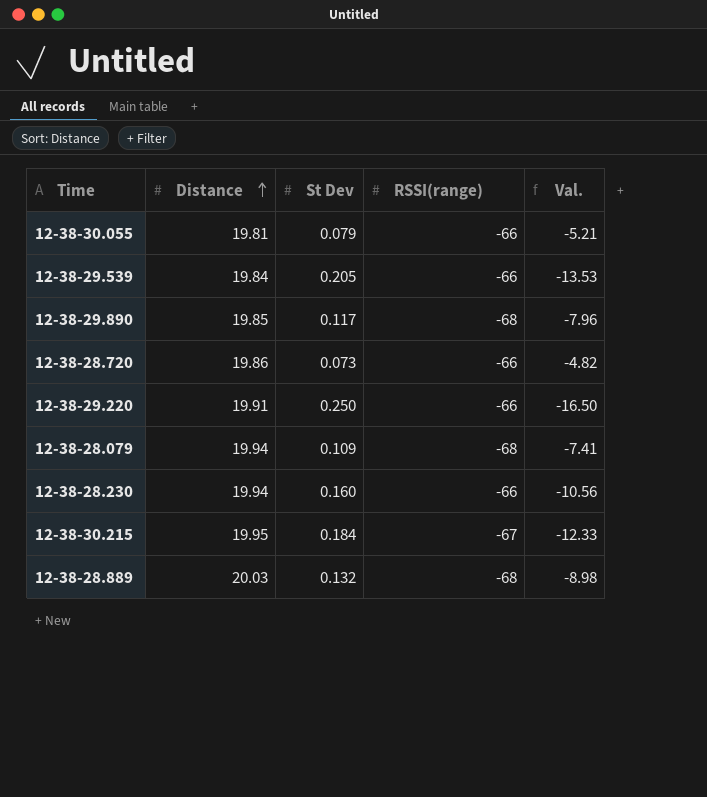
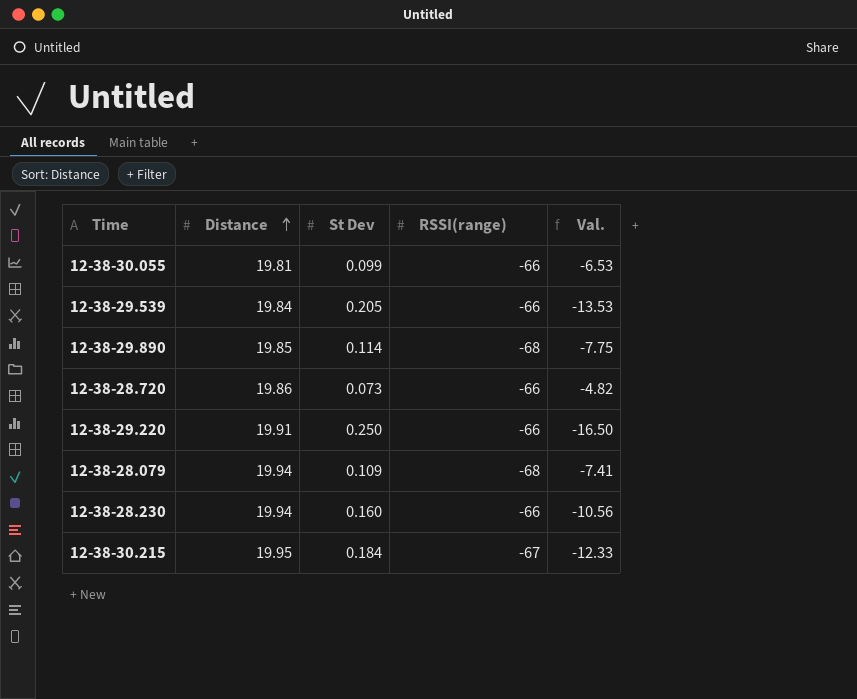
row 12-38-28.889: 20.03 | 0.132 | -68 | -8.98 -> none
12-38-30.055 | St Dev: 0.079 -> 0.099
12-38-30.055 | Val.: -5.21 -> -6.53
12-38-29.890 | St Dev: 0.117 -> 0.114
12-38-29.890 | Val.: -7.96 -> -7.75

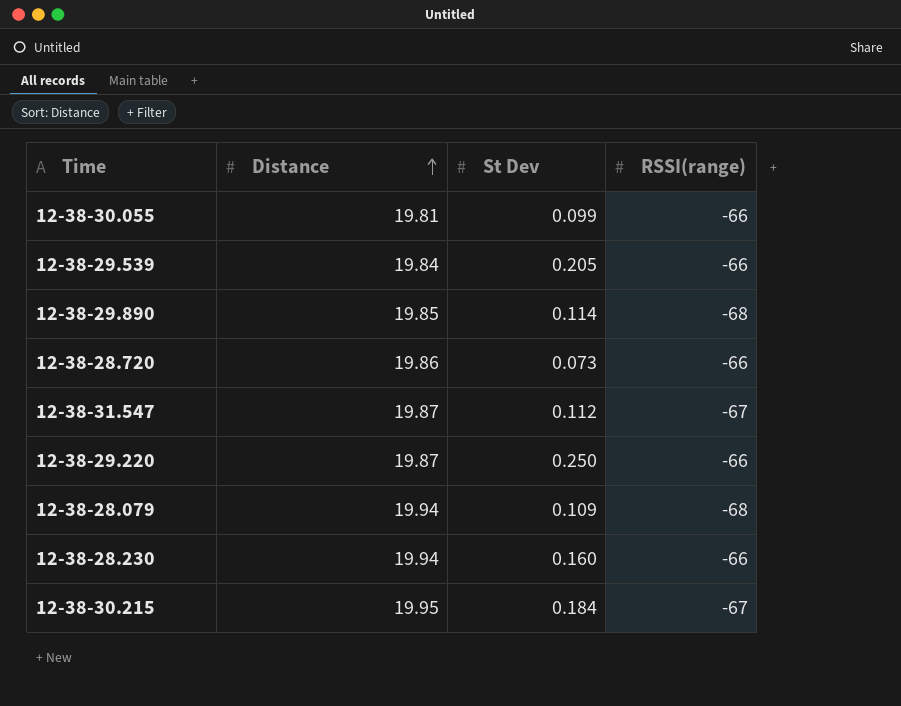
column Val. | formula: [St Dev] * [RSSI(range)] -> none
row 12-38-31.547: none -> 19.87 | 0.112 | -67
12-38-29.220 | Distance: 19.91 -> 19.87

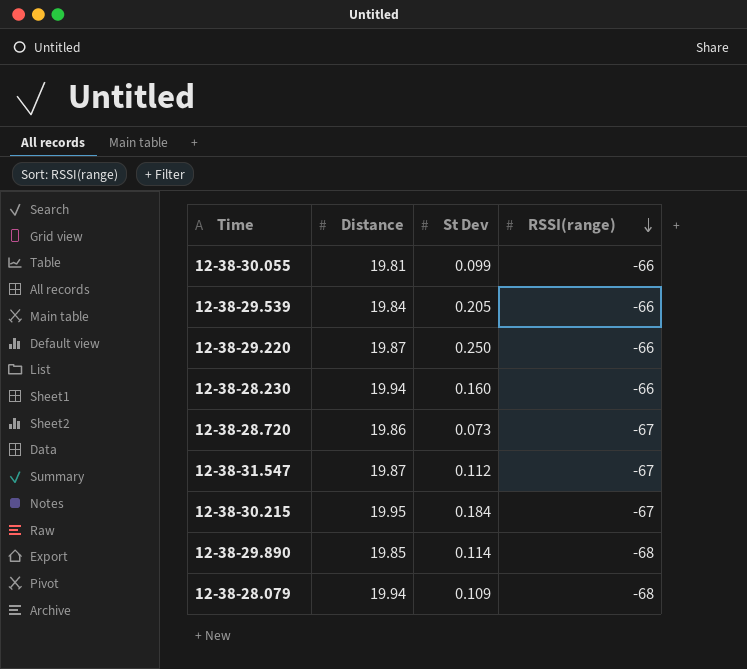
row order: Distance ascending -> RSSI(range) descending
12-38-28.720 | RSSI(range): -66 -> -67

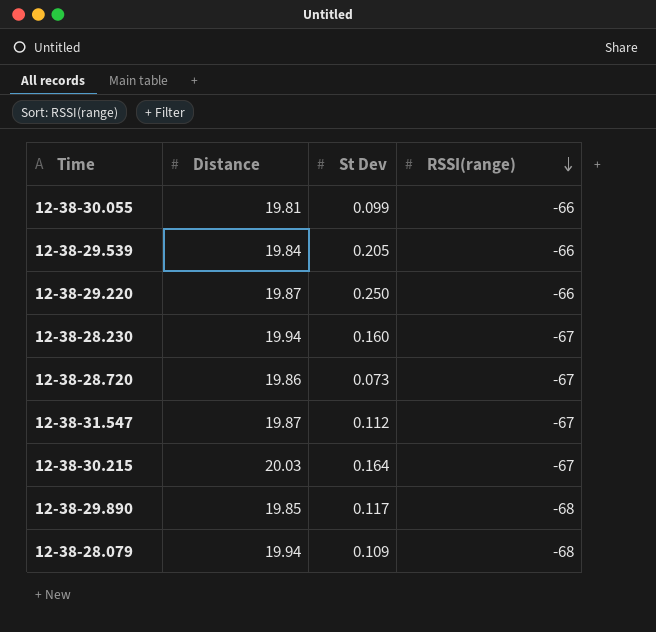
12-38-28.230 | RSSI(range): -66 -> -67
12-38-30.215 | Distance: 19.95 -> 20.03
12-38-30.215 | St Dev: 0.184 -> 0.164
12-38-29.890 | St Dev: 0.114 -> 0.117

